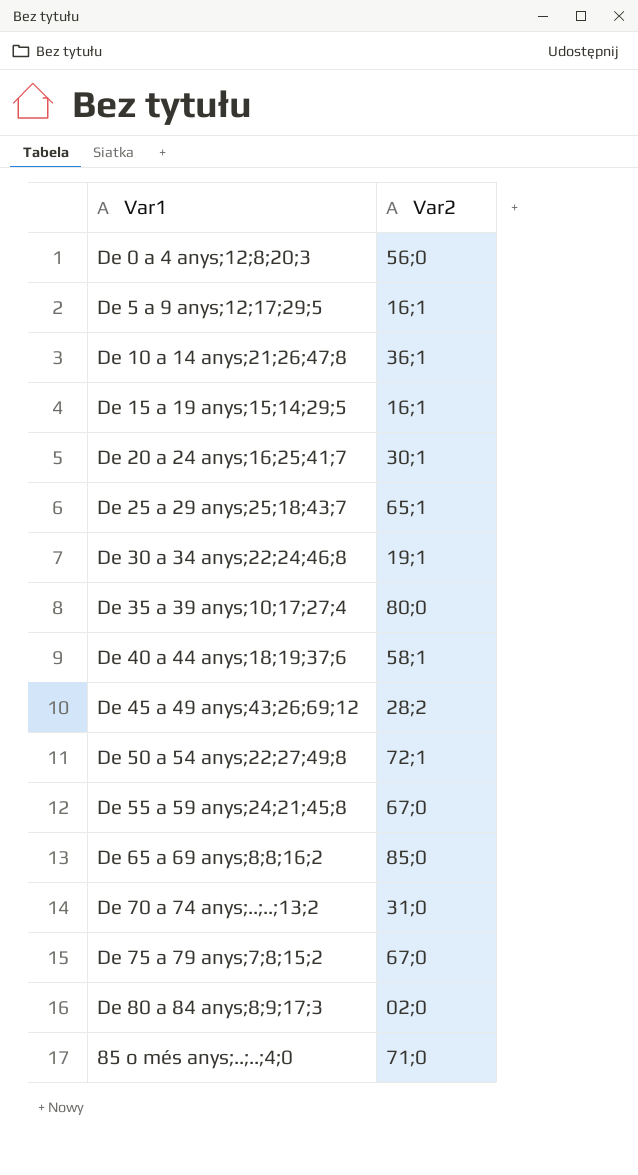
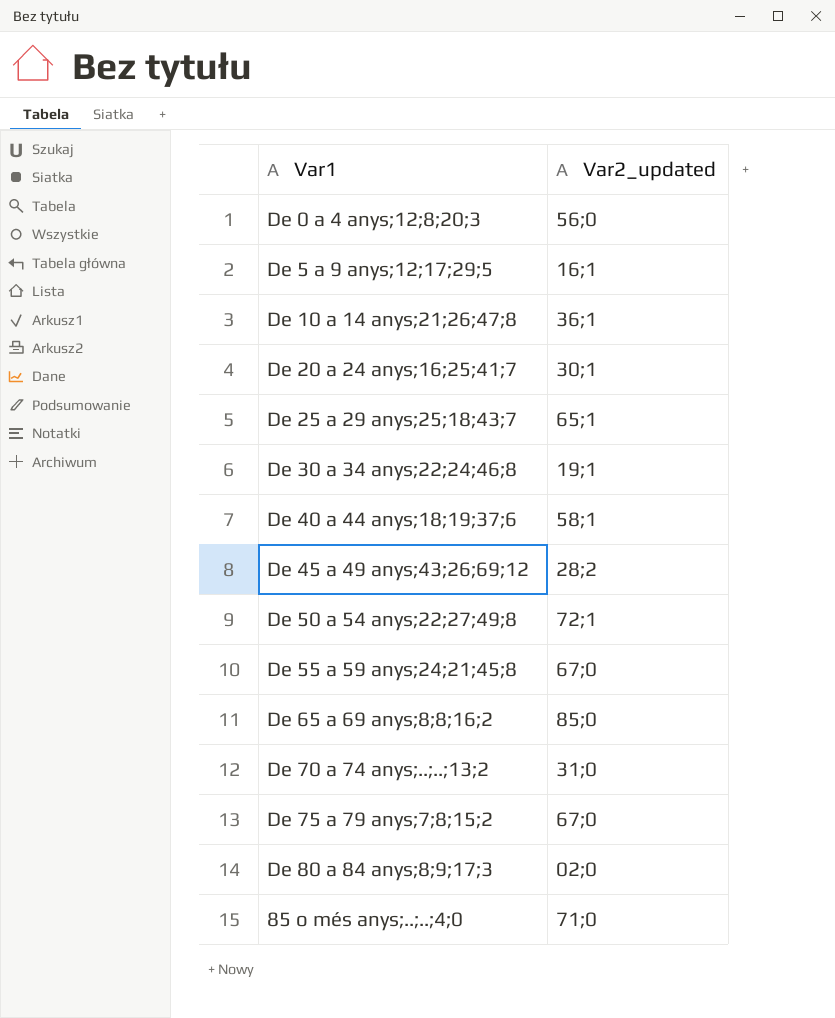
column name: Var2 -> Var2_updated
row De 15 a 19 anys;15;14;29;5: 16;1 -> none
row De 35 a 39 anys;10;17;27;4: 80;0 -> none

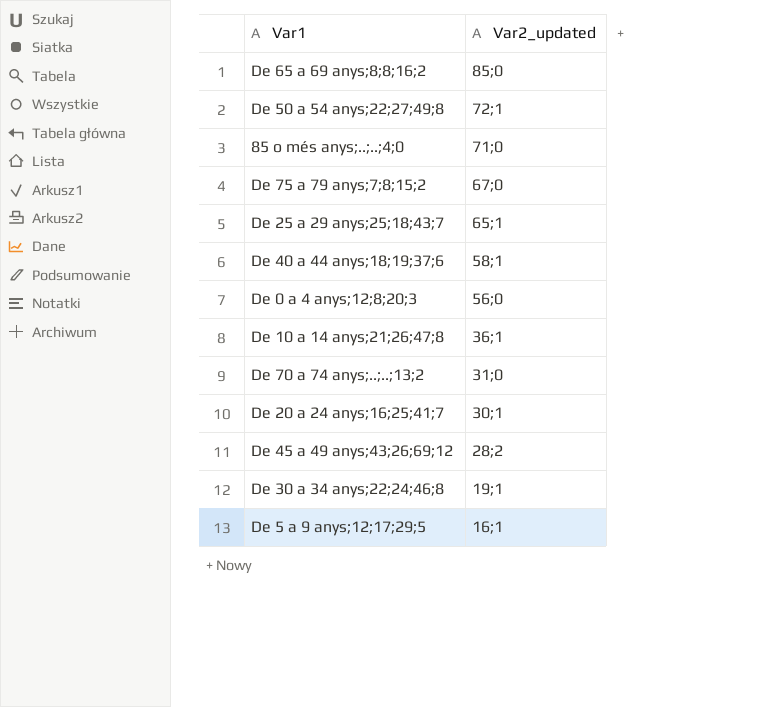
row order: none -> Var2_updated descending
row De 55 a 59 anys;24;21;45;8: 67;0 -> none
row De 80 a 84 anys;8;9;17;3: 02;0 -> none

